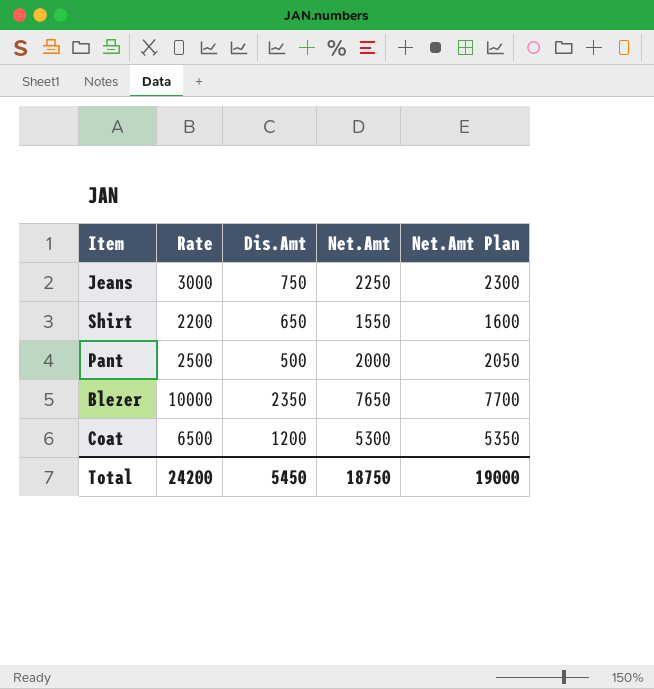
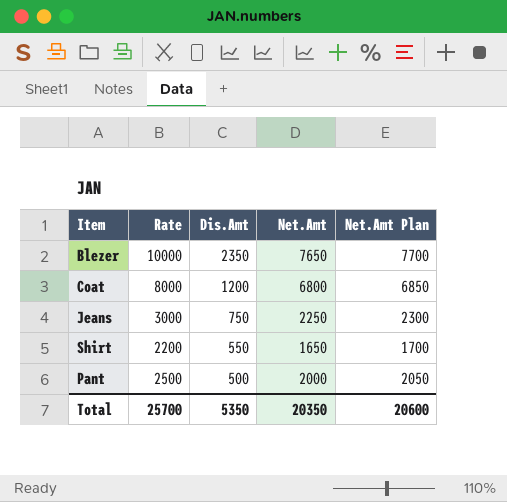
row order: none -> Dis.Amt descending
Coat | Rate: 6500 -> 8000
Coat | Net.Amt: 5300 -> 6800
Coat | Net.Amt Plan: 5350 -> 6850
Shirt | Dis.Amt: 650 -> 550
Shirt | Net.Amt: 1550 -> 1650
Shirt | Net.Amt Plan: 1600 -> 1700
Total | Rate: 24200 -> 25700
Total | Dis.Amt: 5450 -> 5350
Total | Net.Amt: 18750 -> 20350
Total | Net.Amt Plan: 19000 -> 20600

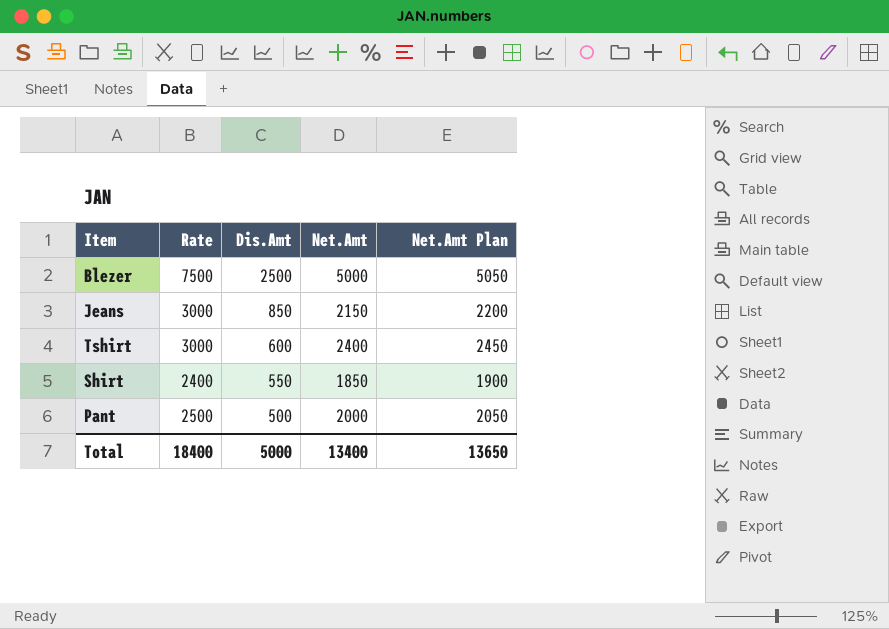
row Coat: 8000 | 1200 | 6800 | 6850 -> none
Blezer | Rate: 10000 -> 7500
Blezer | Dis.Amt: 2350 -> 2500
Blezer | Net.Amt: 7650 -> 5000
Blezer | Net.Amt Plan: 7700 -> 5050
Jeans | Dis.Amt: 750 -> 850
Jeans | Net.Amt: 2250 -> 2150
Jeans | Net.Amt Plan: 2300 -> 2200
row Tshirt: none -> 3000 | 600 | 2400 | 2450
Shirt | Rate: 2200 -> 2400
Shirt | Net.Amt: 1650 -> 1850
Shirt | Net.Amt Plan: 1700 -> 1900
Total | Rate: 25700 -> 18400
Total | Dis.Amt: 5350 -> 5000
Total | Net.Amt: 20350 -> 13400
Total | Net.Amt Plan: 20600 -> 13650

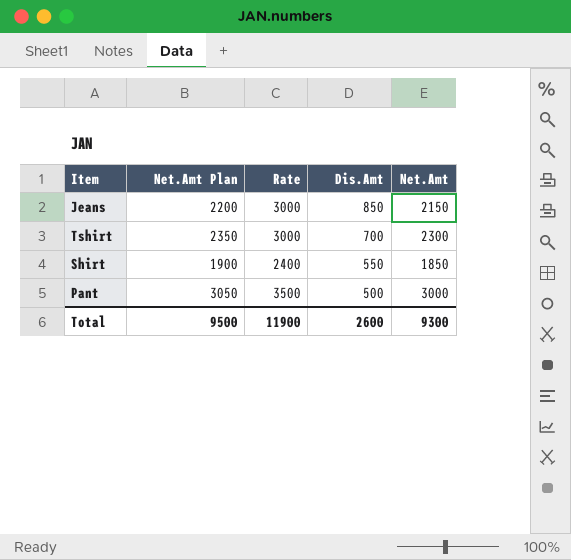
column Net.Amt Plan | position: 5 -> 2
row Blezer: 7500 | 2500 | 5000 | 5050 -> none
Tshirt | Net.Amt Plan: 2450 -> 2350
Tshirt | Dis.Amt: 600 -> 700
Tshirt | Net.Amt: 2400 -> 2300
Pant | Net.Amt Plan: 2050 -> 3050
Pant | Rate: 2500 -> 3500
Pant | Net.Amt: 2000 -> 3000
Total | Net.Amt Plan: 13650 -> 9500
Total | Rate: 18400 -> 11900
Total | Dis.Amt: 5000 -> 2600
Total | Net.Amt: 13400 -> 9300

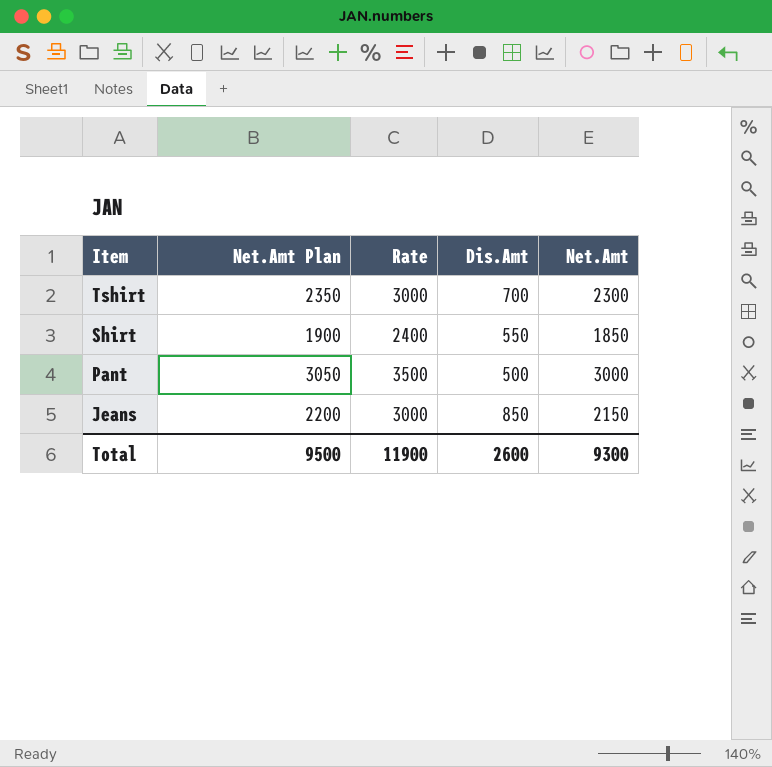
row order: Dis.Amt descending -> Item descending

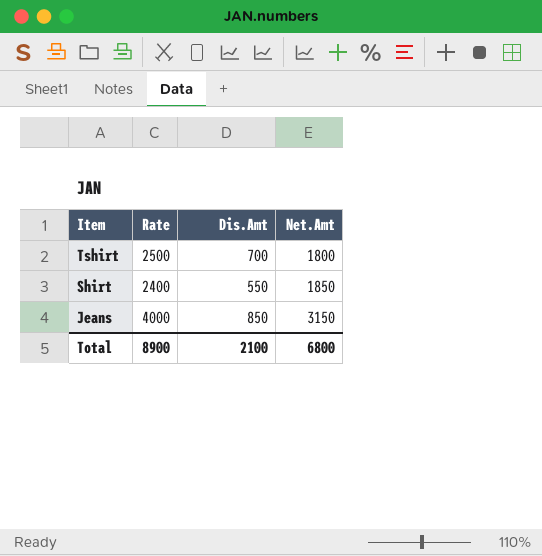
column Net.Amt Plan | formula: [Net.Amt] + 50 -> none
row Pant: 3050 | 3500 | 500 | 3000 -> none
Tshirt | Rate: 3000 -> 2500
Tshirt | Net.Amt: 2300 -> 1800
Jeans | Rate: 3000 -> 4000
Jeans | Net.Amt: 2150 -> 3150
Total | Rate: 11900 -> 8900
Total | Dis.Amt: 2600 -> 2100
Total | Net.Amt: 9300 -> 6800

